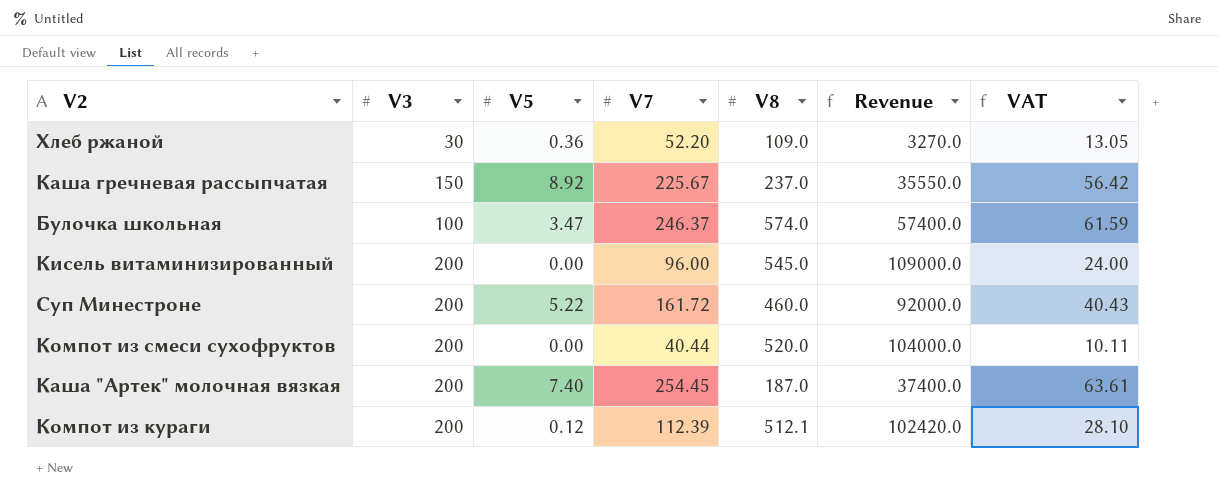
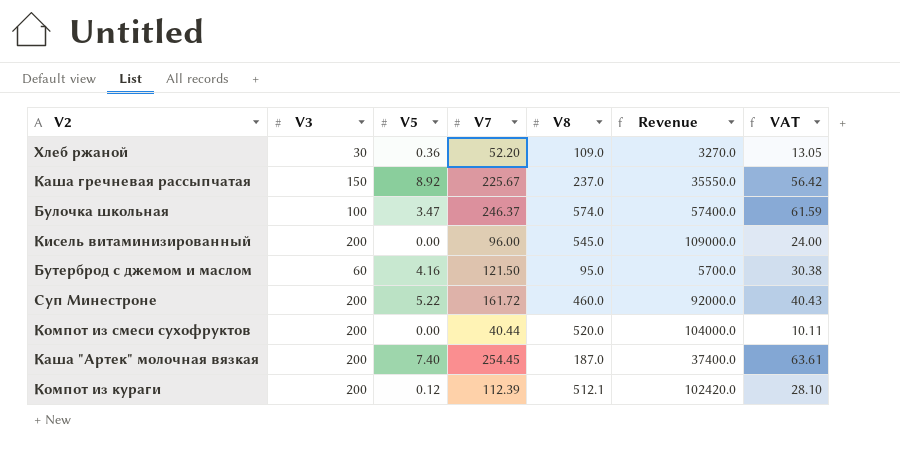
row Бутерброд с джемом и маслом: none -> 60 | 4.16 | 121.50 | 95.0 | 5700.0 | 30.38

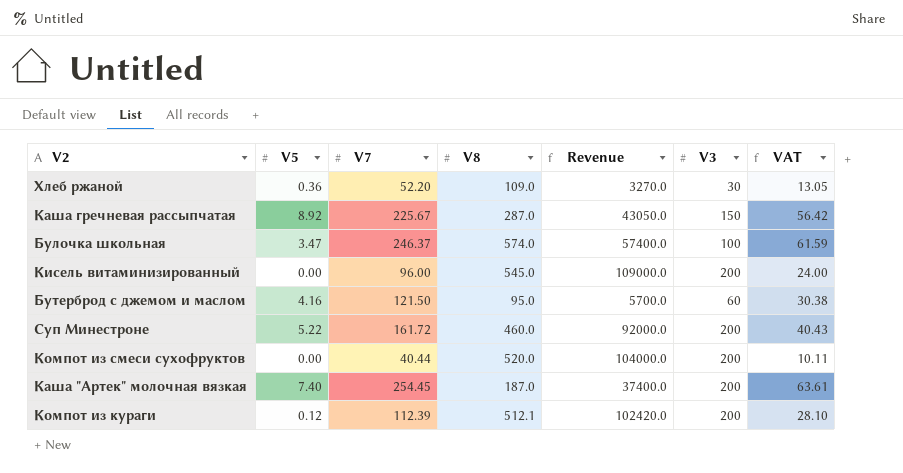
column V3 | position: 2 -> 6
Каша гречневая рассыпчатая | V8: 237.0 -> 287.0
Каша гречневая рассыпчатая | Revenue: 35550.0 -> 43050.0

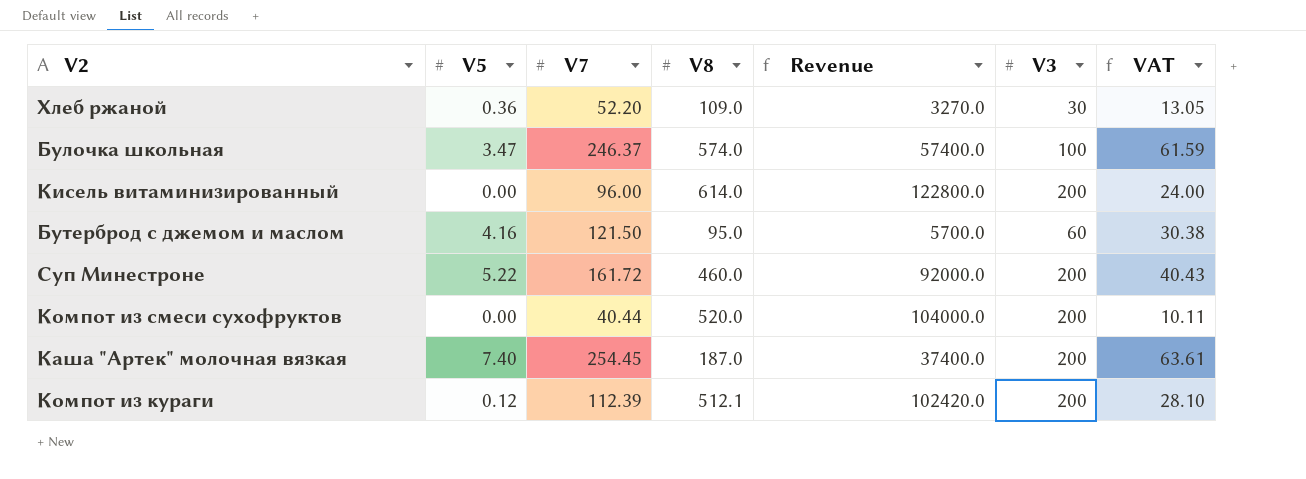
row Каша гречневая рассыпчатая: 8.92 | 225.67 | 287.0 | 43050.0 | 150 | 56.42 -> none
Кисель витаминизированный | V8: 545.0 -> 614.0
Кисель витаминизированный | Revenue: 109000.0 -> 122800.0

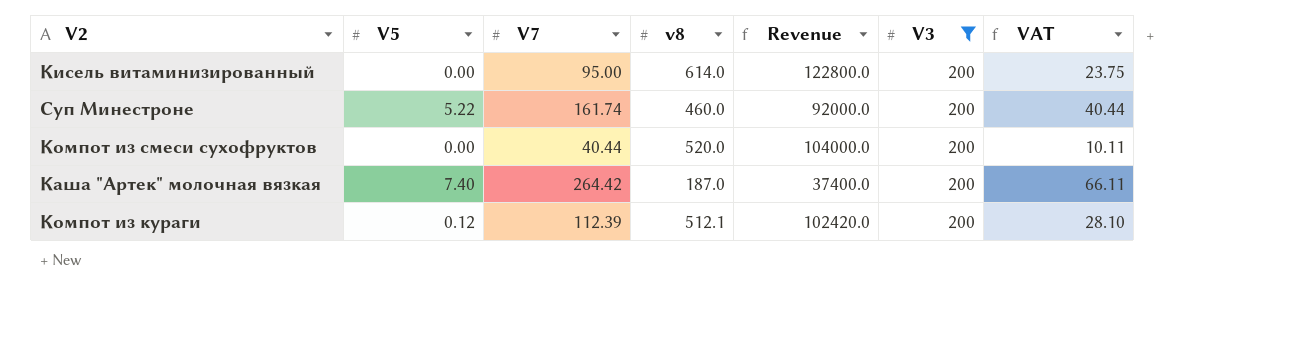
filter: none -> V3 = 200
column name: V8 -> v8
Кисель витаминизированный | V7: 96.00 -> 95.00
Кисель витаминизированный | VAT: 24.00 -> 23.75
Суп Минестроне | V7: 161.72 -> 161.74
Суп Минестроне | VAT: 40.43 -> 40.44
Каша "Артек" молочная вязкая | V7: 254.45 -> 264.42
Каша "Артек" молочная вязкая | VAT: 63.61 -> 66.11

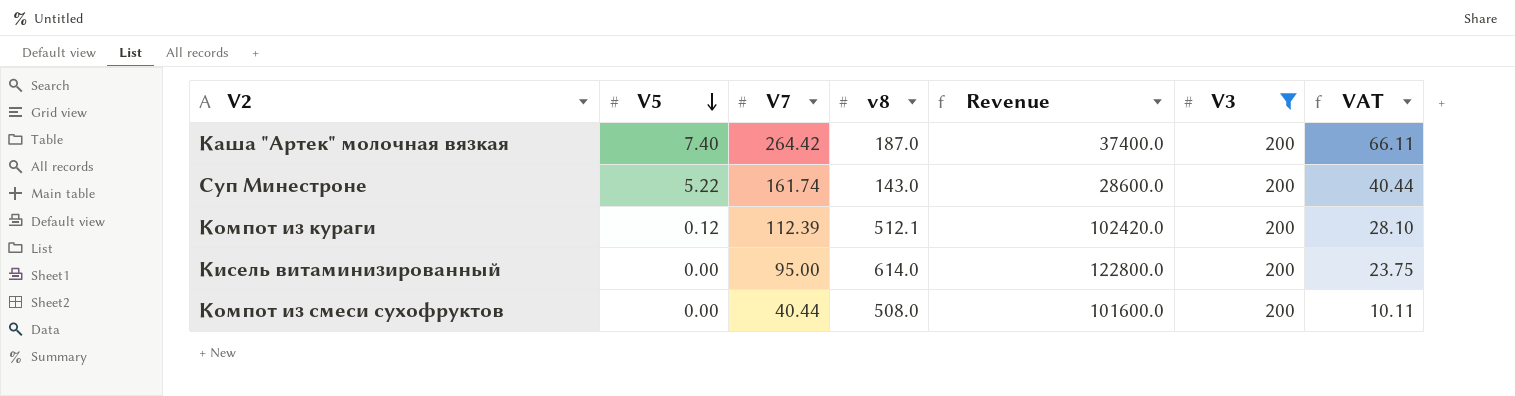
row order: none -> V5 descending
Суп Минестроне | v8: 460.0 -> 143.0
Суп Минестроне | Revenue: 92000.0 -> 28600.0
Компот из смеси сухофруктов | v8: 520.0 -> 508.0
Компот из смеси сухофруктов | Revenue: 104000.0 -> 101600.0

